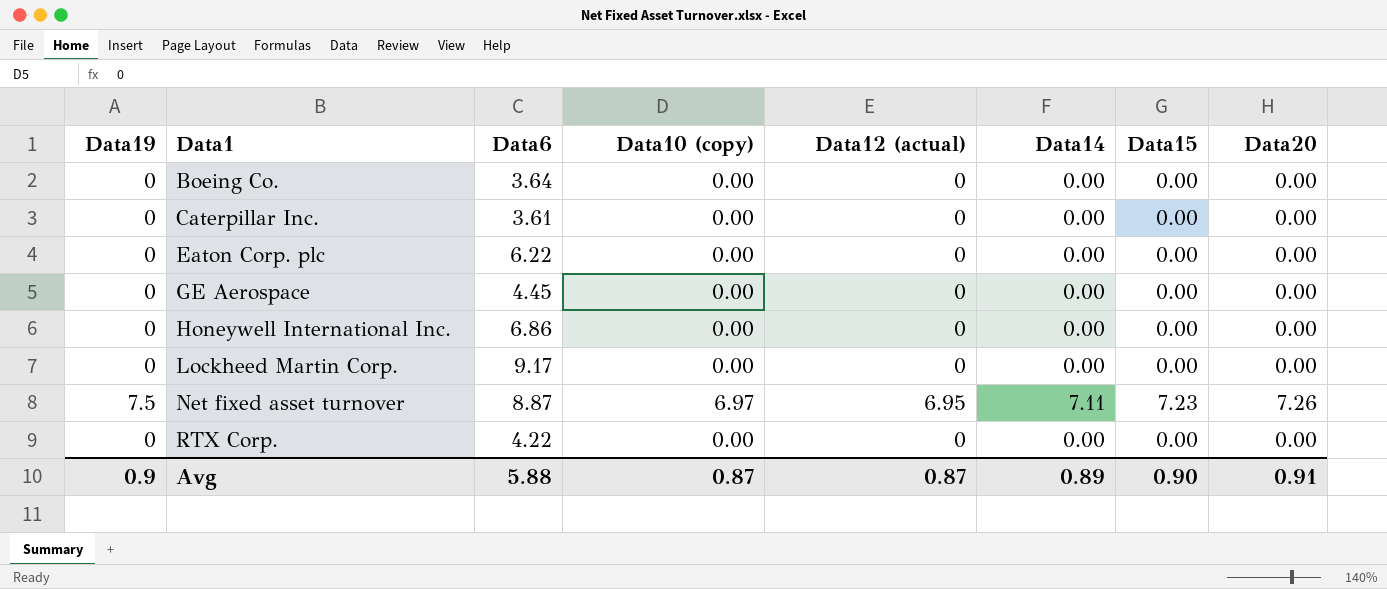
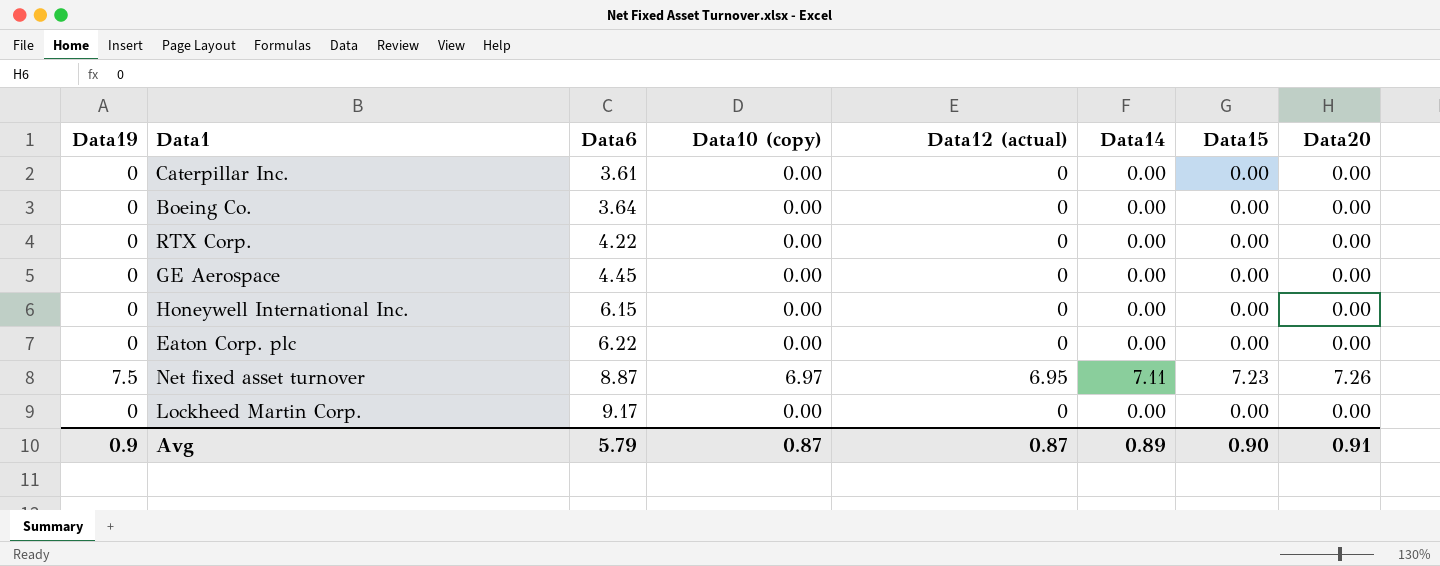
row order: Data1 ascending -> Data6 ascending
Honeywell International Inc. | Data6: 6.86 -> 6.15
Avg | Data6: 5.88 -> 5.79

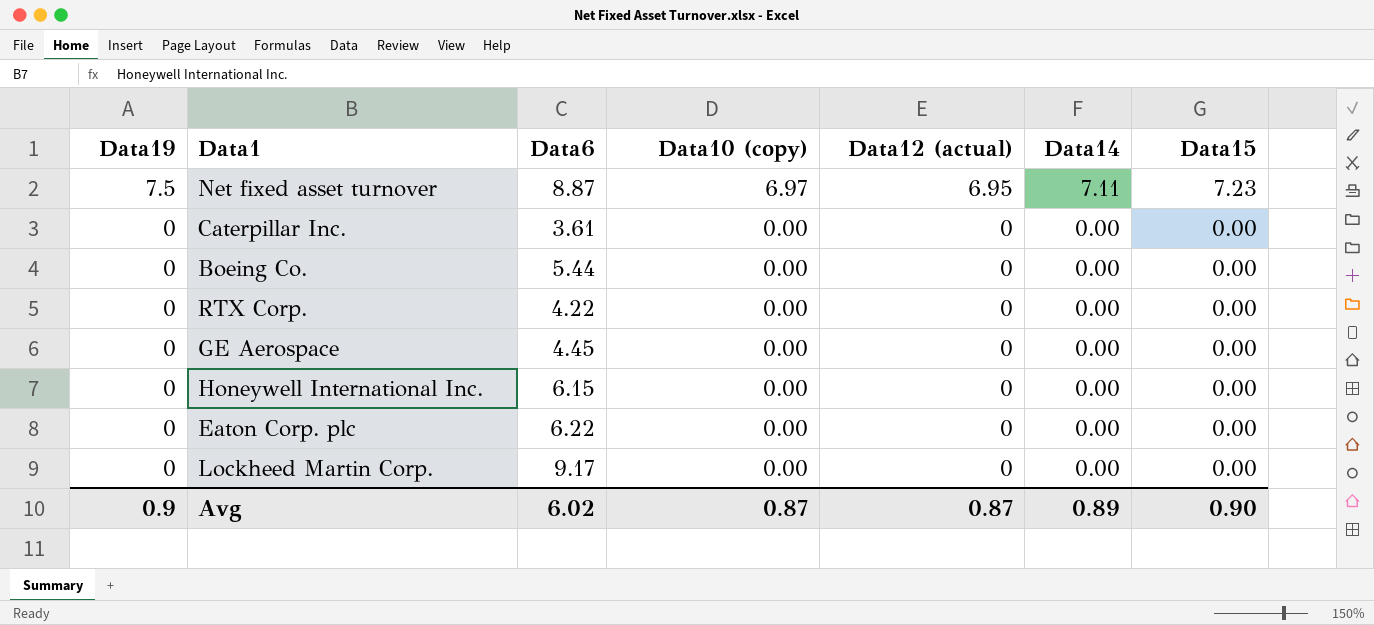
row order: Data6 ascending -> Data19 descending
column Data20 | position: 8 -> none
Boeing Co. | Data6: 3.64 -> 5.44
Avg | Data6: 5.79 -> 6.02

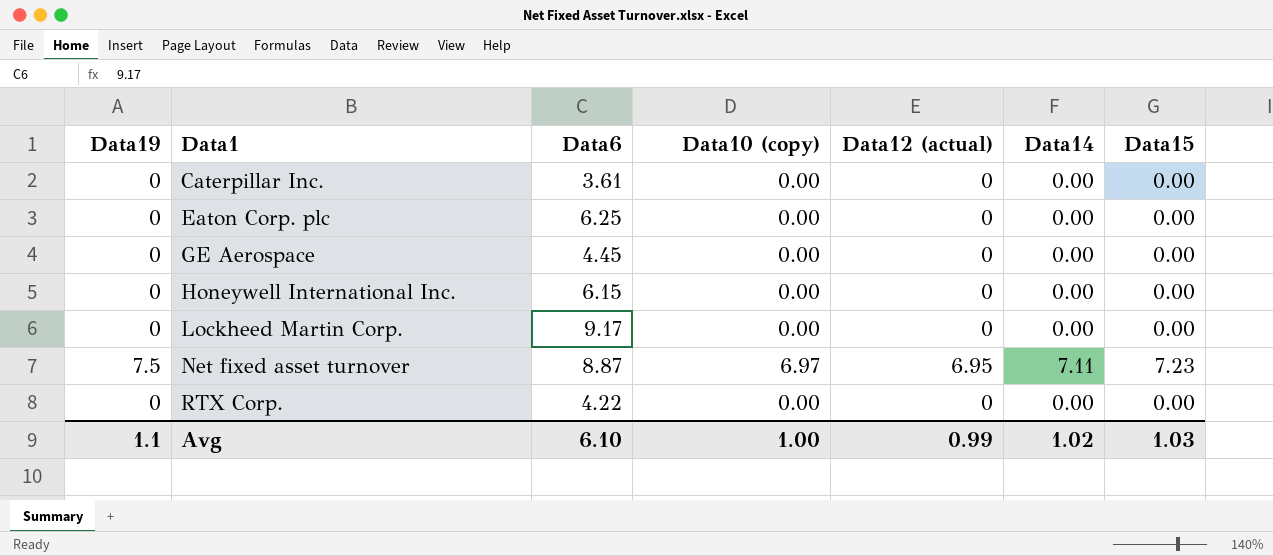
row order: Data19 descending -> Data1 ascending
row Boeing Co.: 0 | 5.44 | 0.00 | 0 | 0.00 | 0.00 -> none
Eaton Corp. plc | Data6: 6.22 -> 6.25
Avg | Data19: 0.9 -> 1.1
Avg | Data6: 6.02 -> 6.10
Avg | Data10 (copy): 0.87 -> 1.00
Avg | Data12 (actual): 0.87 -> 0.99
Avg | Data14: 0.89 -> 1.02
Avg | Data15: 0.90 -> 1.03

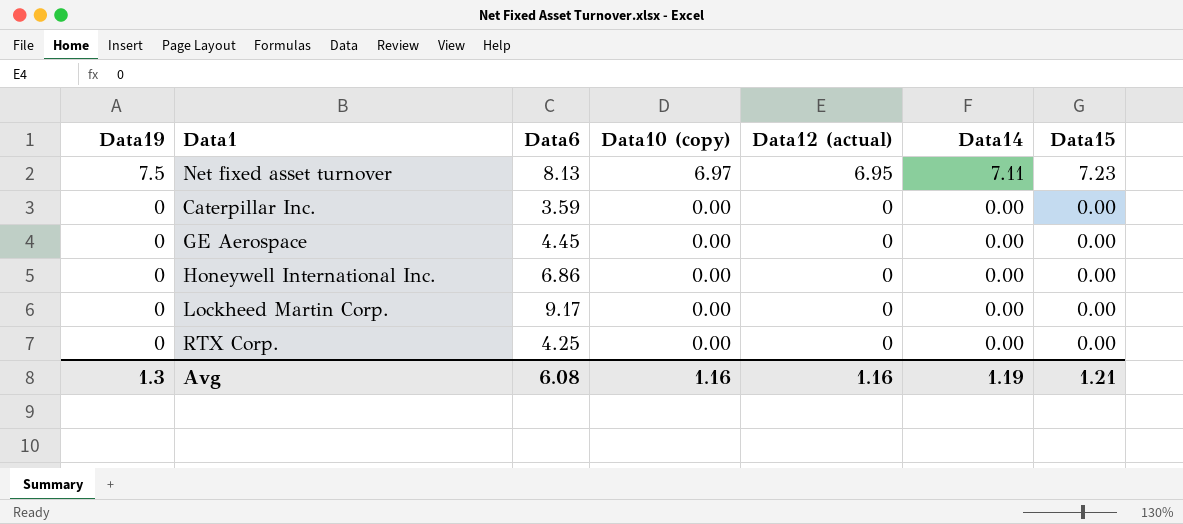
row order: Data1 ascending -> Data19 descending
row Eaton Corp. plc: 0 | 6.25 | 0.00 | 0 | 0.00 | 0.00 -> none
Net fixed asset turnover | Data6: 8.87 -> 8.13
Caterpillar Inc. | Data6: 3.61 -> 3.59
Honeywell International Inc. | Data6: 6.15 -> 6.86
RTX Corp. | Data6: 4.22 -> 4.25
Avg | Data19: 1.1 -> 1.3
Avg | Data6: 6.10 -> 6.08
Avg | Data10 (copy): 1.00 -> 1.16
Avg | Data12 (actual): 0.99 -> 1.16
Avg | Data14: 1.02 -> 1.19
Avg | Data15: 1.03 -> 1.21

